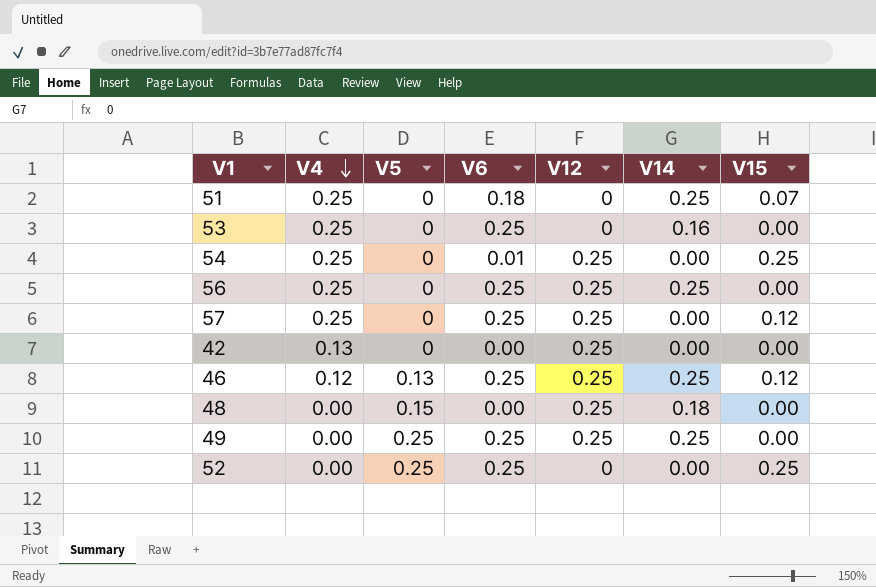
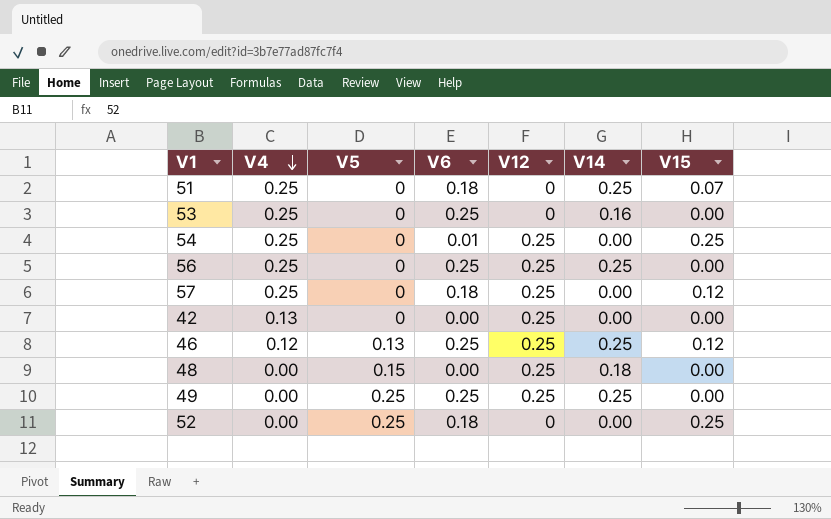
57 | V6: 0.25 -> 0.18
52 | V6: 0.25 -> 0.18

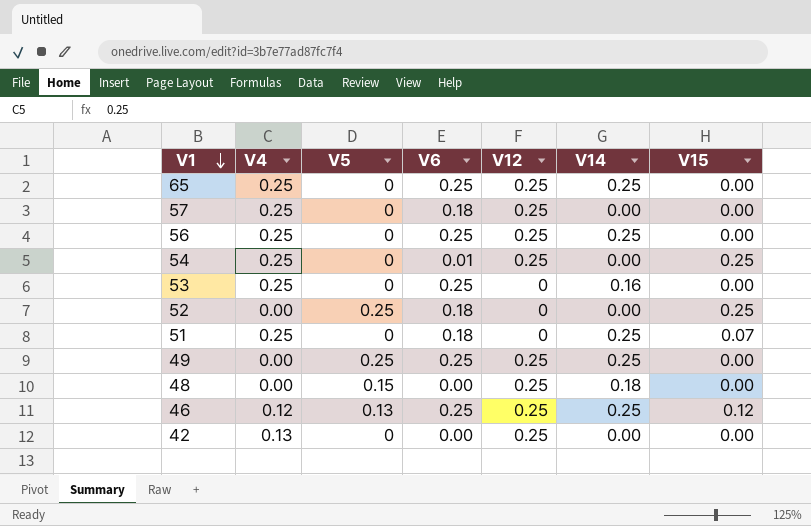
row order: V4 descending -> V1 descending
row 65: none -> 0.25 | 0 | 0.25 | 0.25 | 0.25 | 0.00
57 | V15: 0.12 -> 0.00

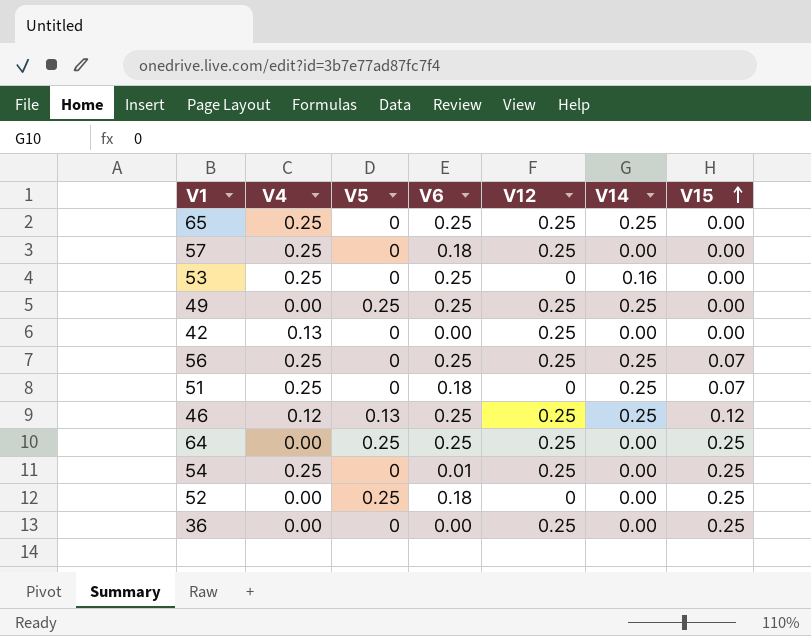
row order: V1 descending -> V15 ascending
row 48: 0.00 | 0.15 | 0.00 | 0.25 | 0.18 | 0.00 -> none
56 | V15: 0.00 -> 0.07
row 64: none -> 0.00 | 0.25 | 0.25 | 0.25 | 0.00 | 0.25
row 36: none -> 0.00 | 0 | 0.00 | 0.25 | 0.00 | 0.25

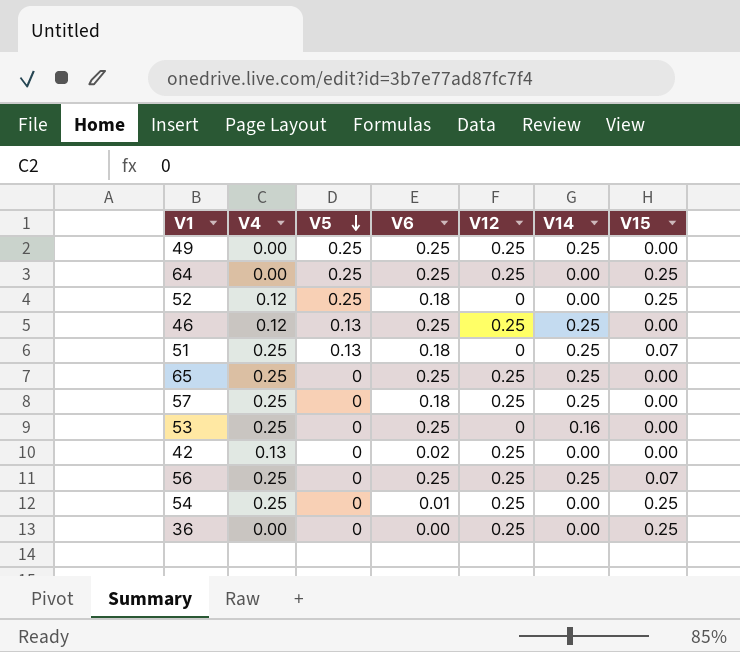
row order: V15 ascending -> V5 descending
52 | V4: 0.00 -> 0.12
46 | V15: 0.12 -> 0.00
51 | V5: 0 -> 0.13
57 | V14: 0.00 -> 0.25
42 | V6: 0.00 -> 0.02

